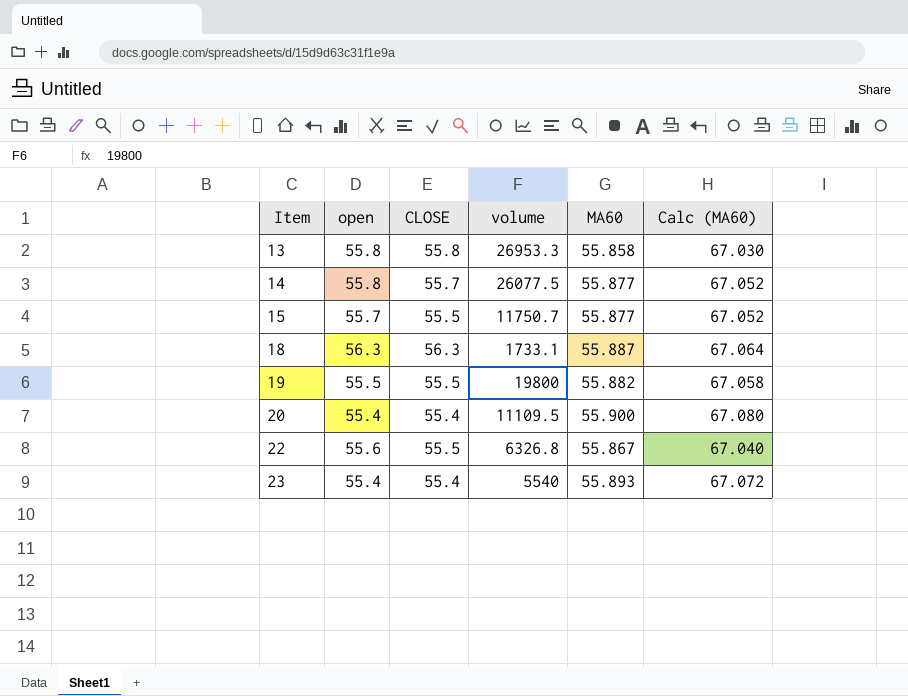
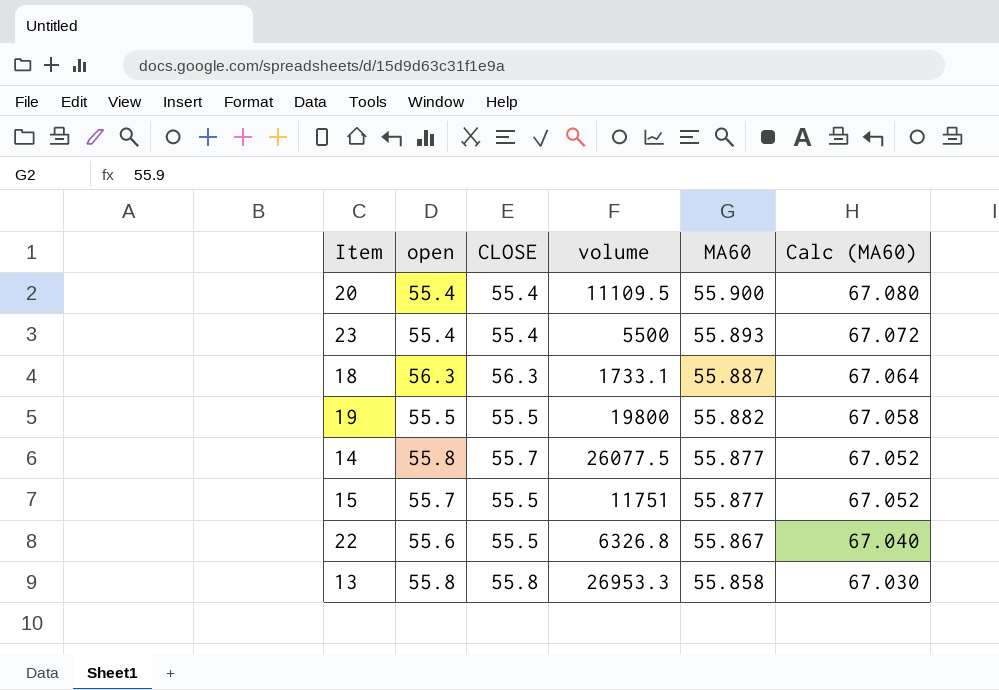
row order: Item ascending -> MA60 descending
23 | volume: 5540 -> 5500
15 | volume: 11750.7 -> 11751

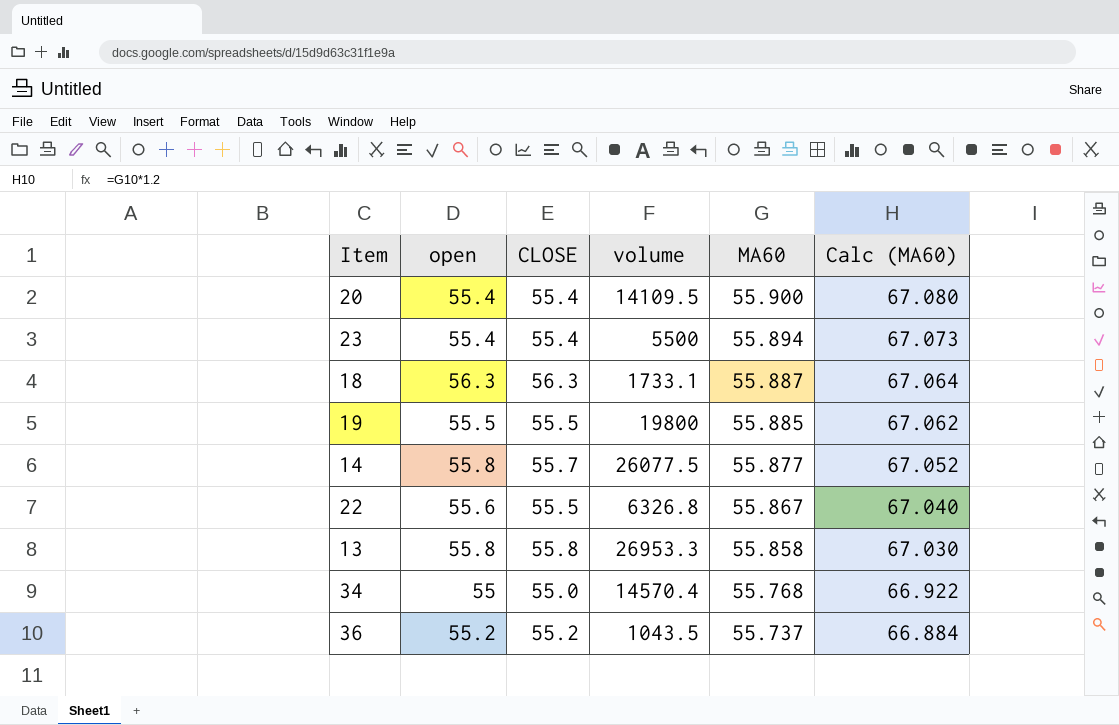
row 15: 55.7 | 55.5 | 11751 | 55.877 | 67.052 -> none
20 | volume: 11109.5 -> 14109.5
23 | MA60: 55.893 -> 55.894
23 | Calc (MA60): 67.072 -> 67.073
19 | MA60: 55.882 -> 55.885
19 | Calc (MA60): 67.058 -> 67.062
row 34: none -> 55 | 55.0 | 14570.4 | 55.768 | 66.922
row 36: none -> 55.2 | 55.2 | 1043.5 | 55.737 | 66.884

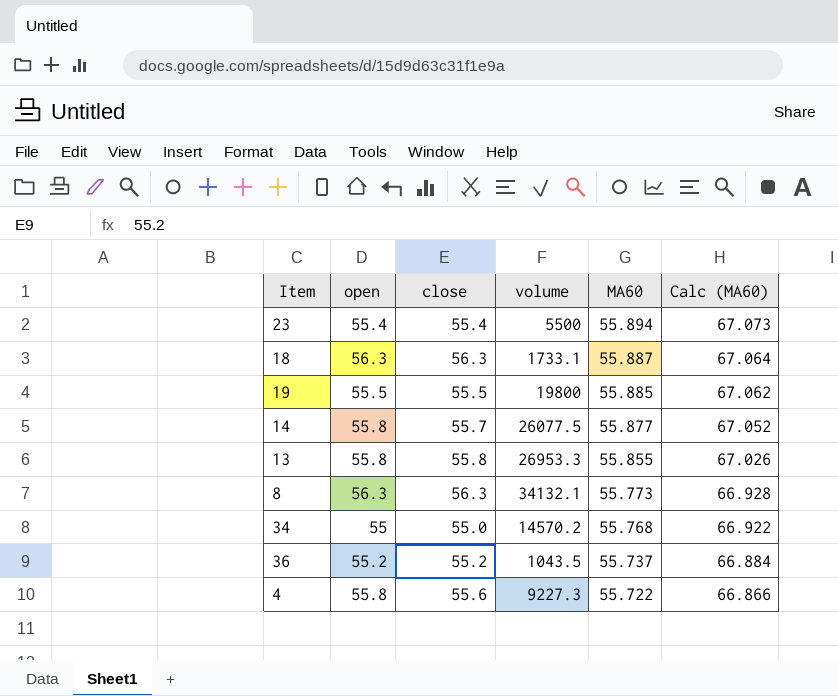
column name: CLOSE -> close
row 20: 55.4 | 55.4 | 14109.5 | 55.900 | 67.080 -> none
row 22: 55.6 | 55.5 | 6326.8 | 55.867 | 67.040 -> none
13 | MA60: 55.858 -> 55.855
13 | Calc (MA60): 67.030 -> 67.026
row 8: none -> 56.3 | 56.3 | 34132.1 | 55.773 | 66.928
34 | volume: 14570.4 -> 14570.2
row 4: none -> 55.8 | 55.6 | 9227.3 | 55.722 | 66.866

